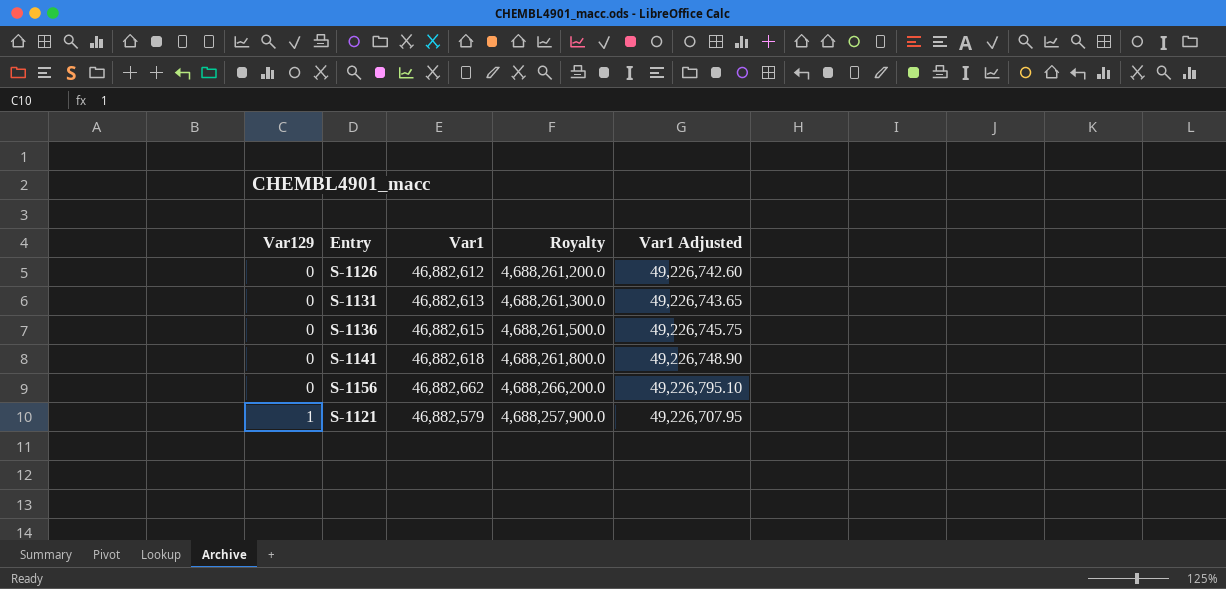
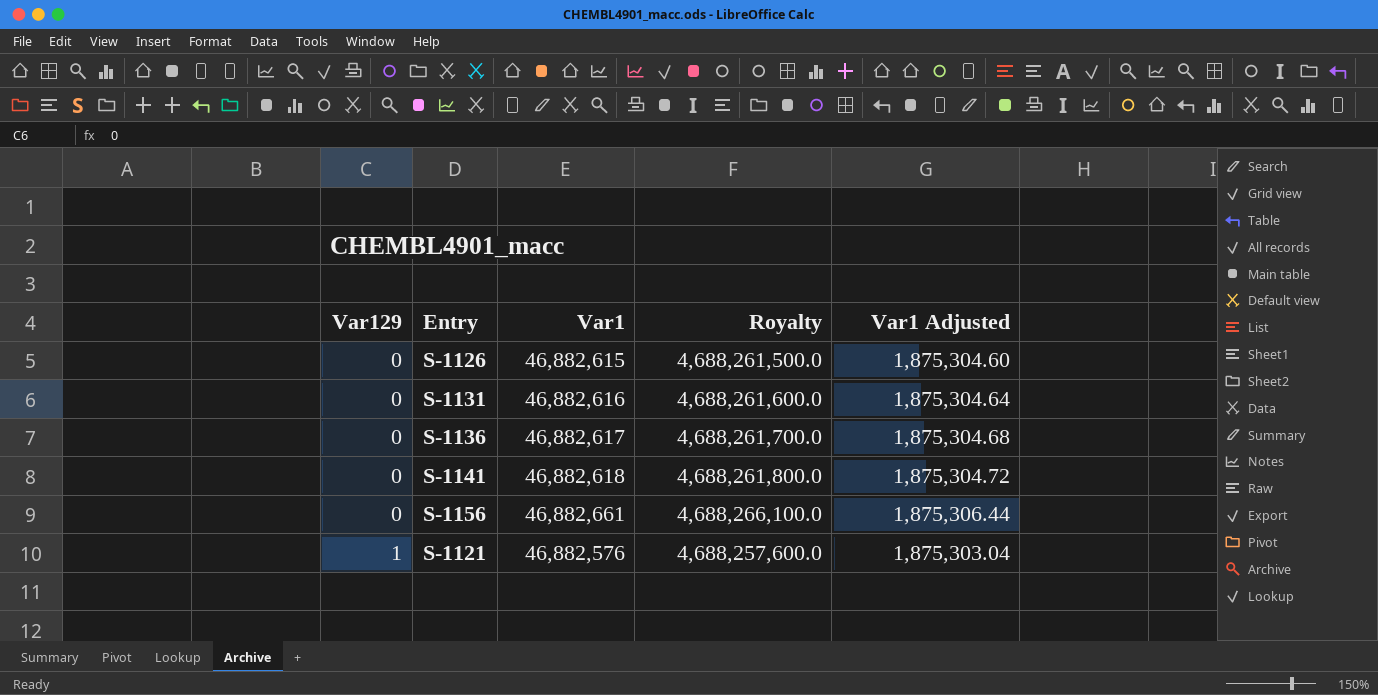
column Var1 Adjusted | formula: [Var1] * 1.05 -> [Var1] * 0.04
S-1126 | Var1: 46,882,612 -> 46,882,615
S-1126 | Royalty: 4,688,261,200.0 -> 4,688,261,500.0
S-1131 | Var1: 46,882,613 -> 46,882,616
S-1131 | Royalty: 4,688,261,300.0 -> 4,688,261,600.0
S-1136 | Var1: 46,882,615 -> 46,882,617
S-1136 | Royalty: 4,688,261,500.0 -> 4,688,261,700.0
S-1156 | Var1: 46,882,662 -> 46,882,661
S-1156 | Royalty: 4,688,266,200.0 -> 4,688,266,100.0
S-1121 | Var1: 46,882,579 -> 46,882,576
S-1121 | Royalty: 4,688,257,900.0 -> 4,688,257,600.0

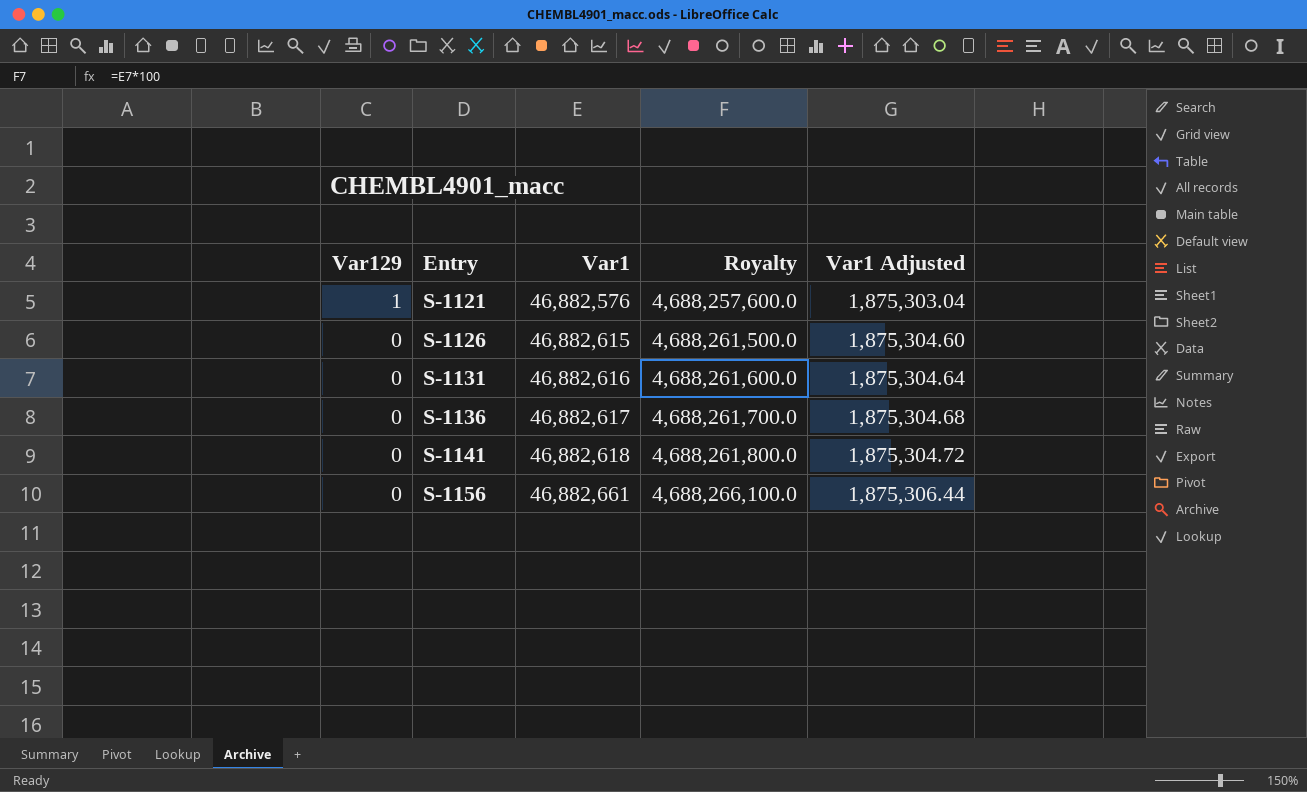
row order: Var129 ascending -> Var129 descending

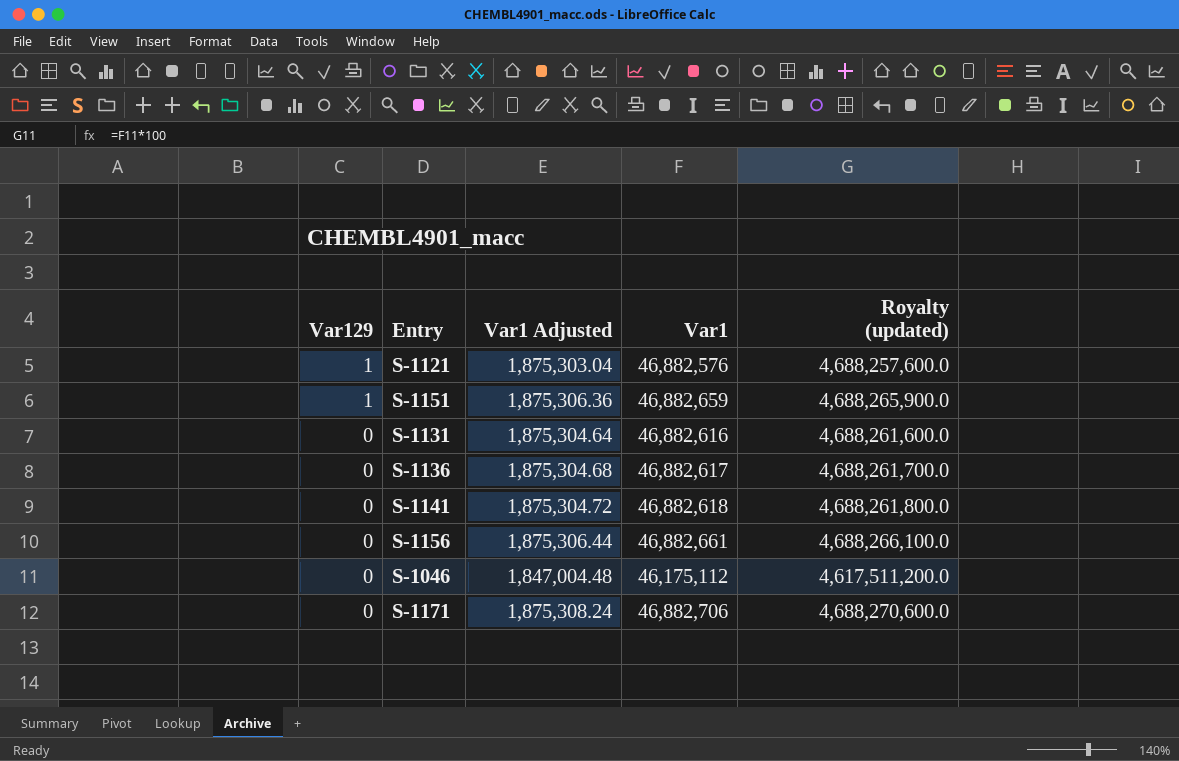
column Var1 Adjusted | position: 5 -> 3
column name: Royalty -> Royalty (updated)
row S-1126: 0 | 46,882,615 | 4,688,261,500.0 | 1,875,304.60 -> none
row S-1151: none -> 1 | 1,875,306.36 | 46,882,659 | 4,688,265,900.0
row S-1046: none -> 0 | 1,847,004.48 | 46,175,112 | 4,617,511,200.0
row S-1171: none -> 0 | 1,875,308.24 | 46,882,706 | 4,688,270,600.0

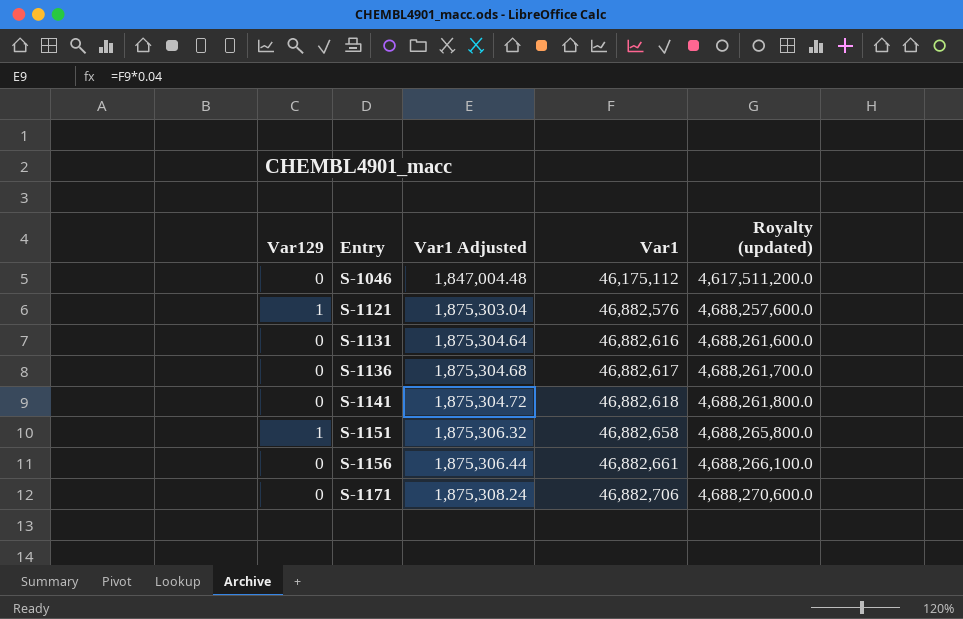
row order: Var129 descending -> Entry ascending
S-1151 | Var1 Adjusted: 1,875,306.36 -> 1,875,306.32
S-1151 | Var1: 46,882,659 -> 46,882,658
S-1151 | Royalty (updated): 4,688,265,900.0 -> 4,688,265,800.0

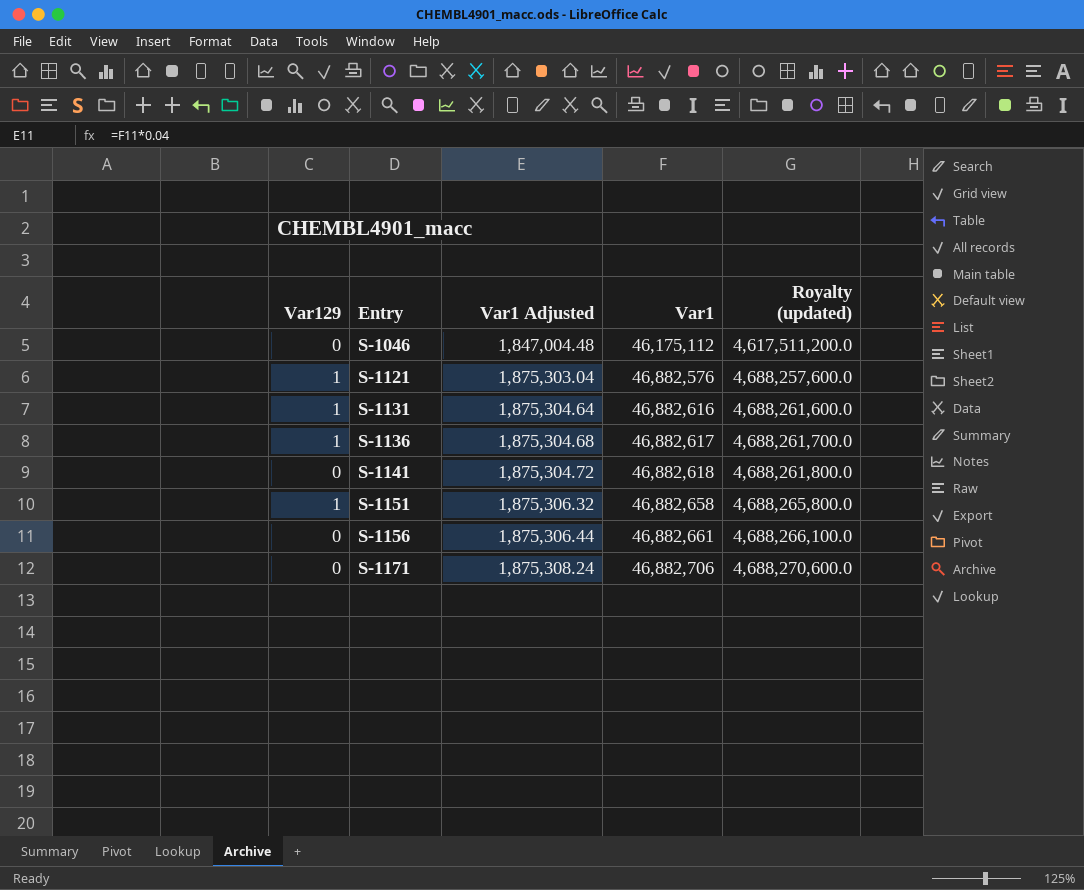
S-1131 | Var129: 0 -> 1
S-1136 | Var129: 0 -> 1

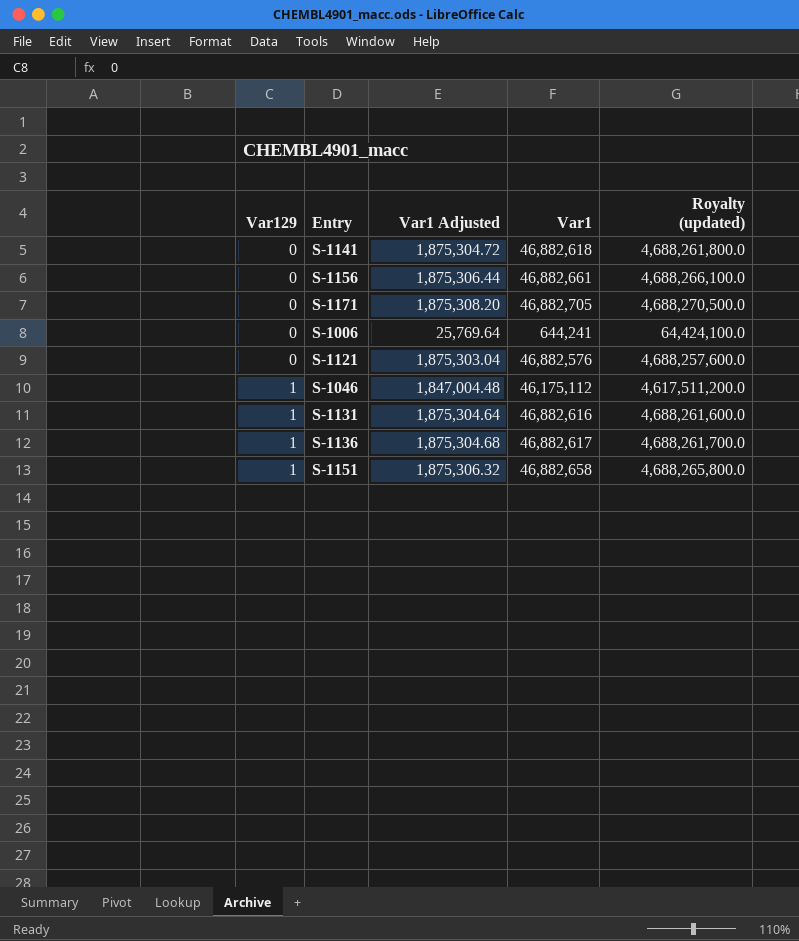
row order: Entry ascending -> Var129 ascending
S-1171 | Var1 Adjusted: 1,875,308.24 -> 1,875,308.20
S-1171 | Var1: 46,882,706 -> 46,882,705
S-1171 | Royalty (updated): 4,688,270,600.0 -> 4,688,270,500.0
row S-1006: none -> 0 | 25,769.64 | 644,241 | 64,424,100.0
S-1121 | Var129: 1 -> 0
S-1046 | Var129: 0 -> 1

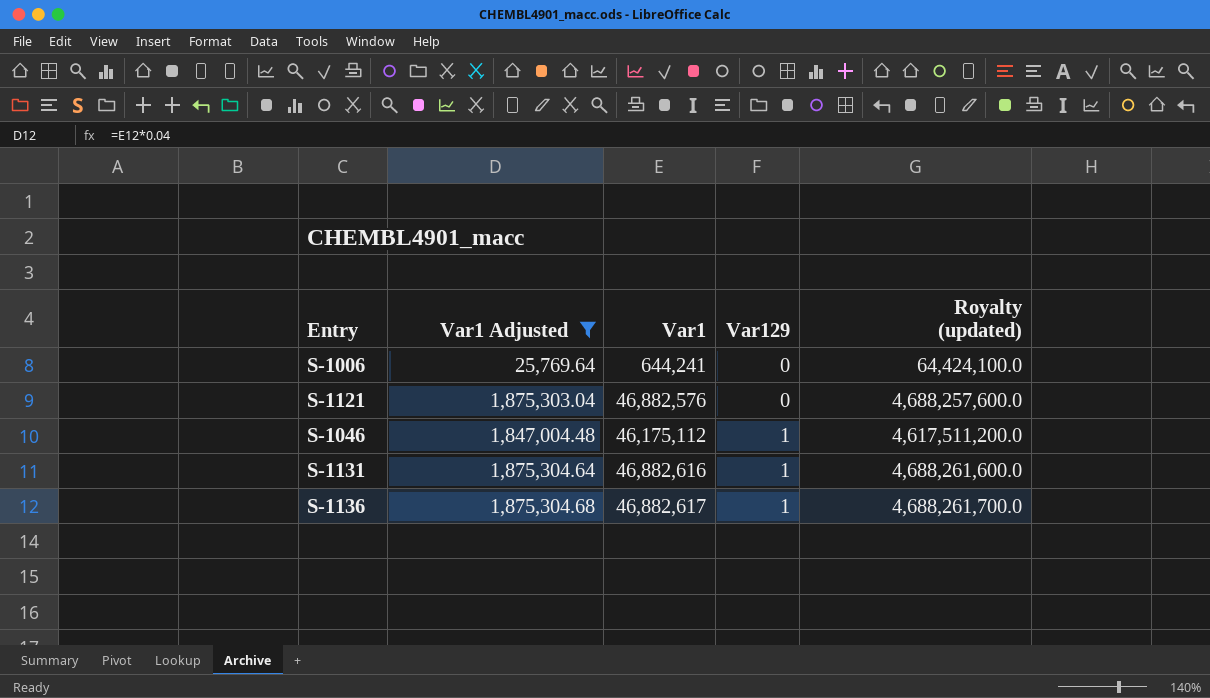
filter: none -> Var1 Adjusted <= 1,875,304.68
column Var129 | position: 1 -> 4

